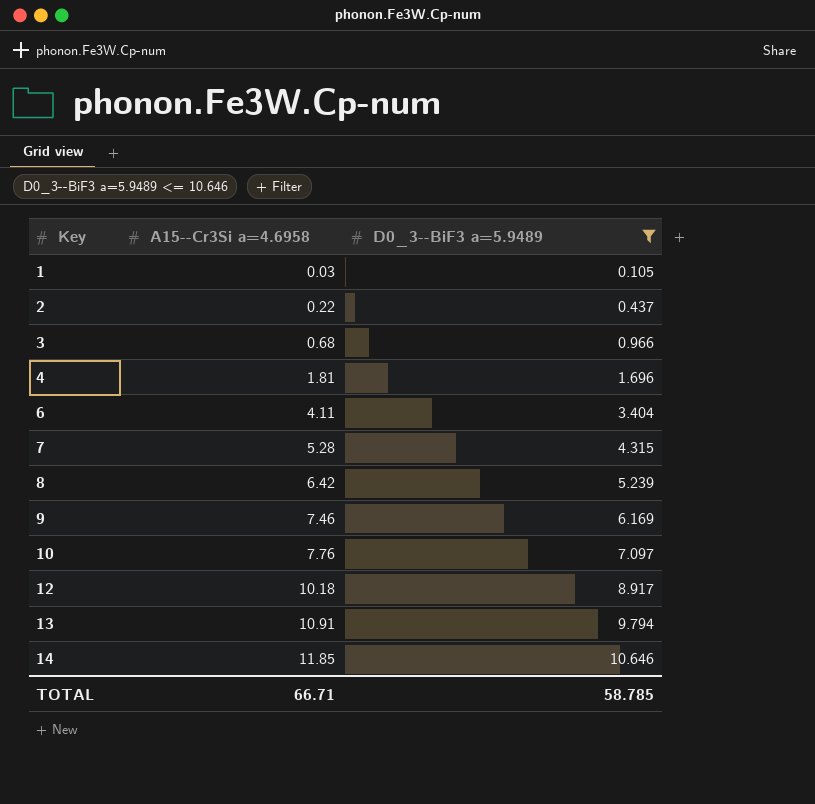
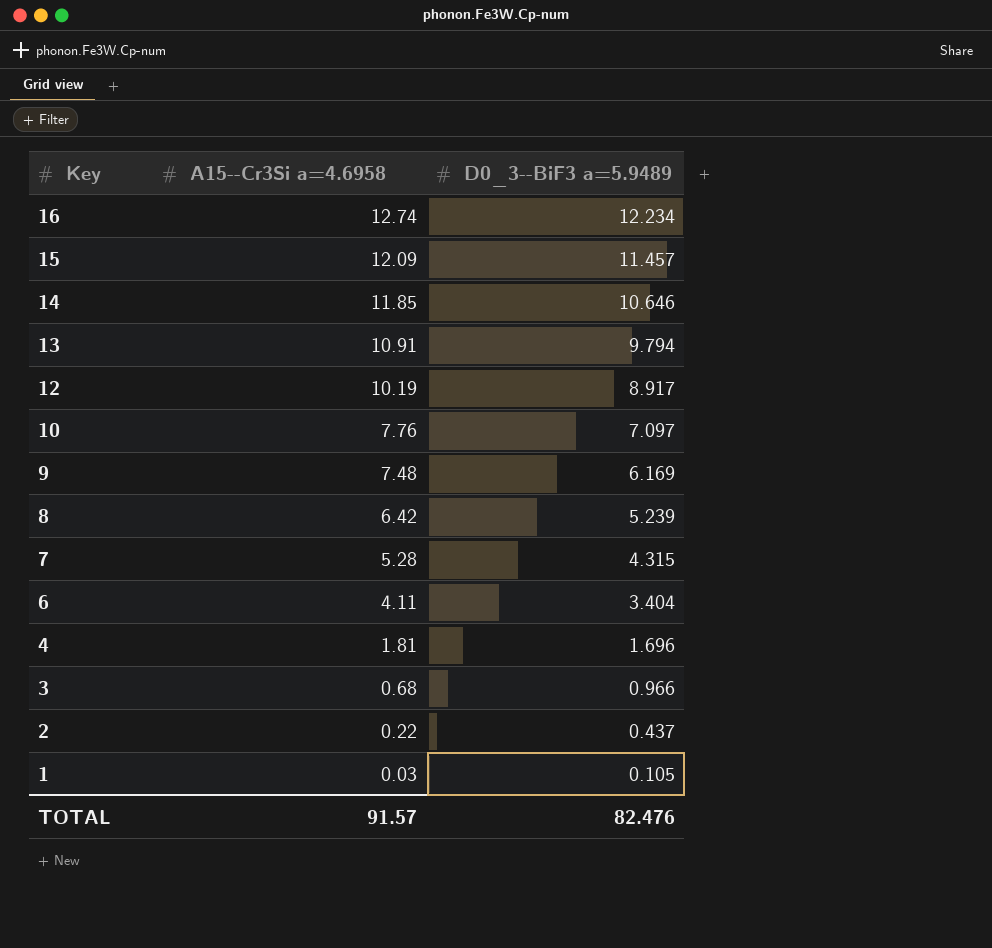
filter: D0_3--BiF3 a=5.9489 <= 10.646 -> none
row order: Key ascending -> Key descending
12 | A15--Cr3Si a=4.6958: 10.18 -> 10.19
9 | A15--Cr3Si a=4.6958: 7.46 -> 7.48
TOTAL | A15--Cr3Si a=4.6958: 66.71 -> 91.57
TOTAL | D0_3--BiF3 a=5.9489: 58.785 -> 82.476

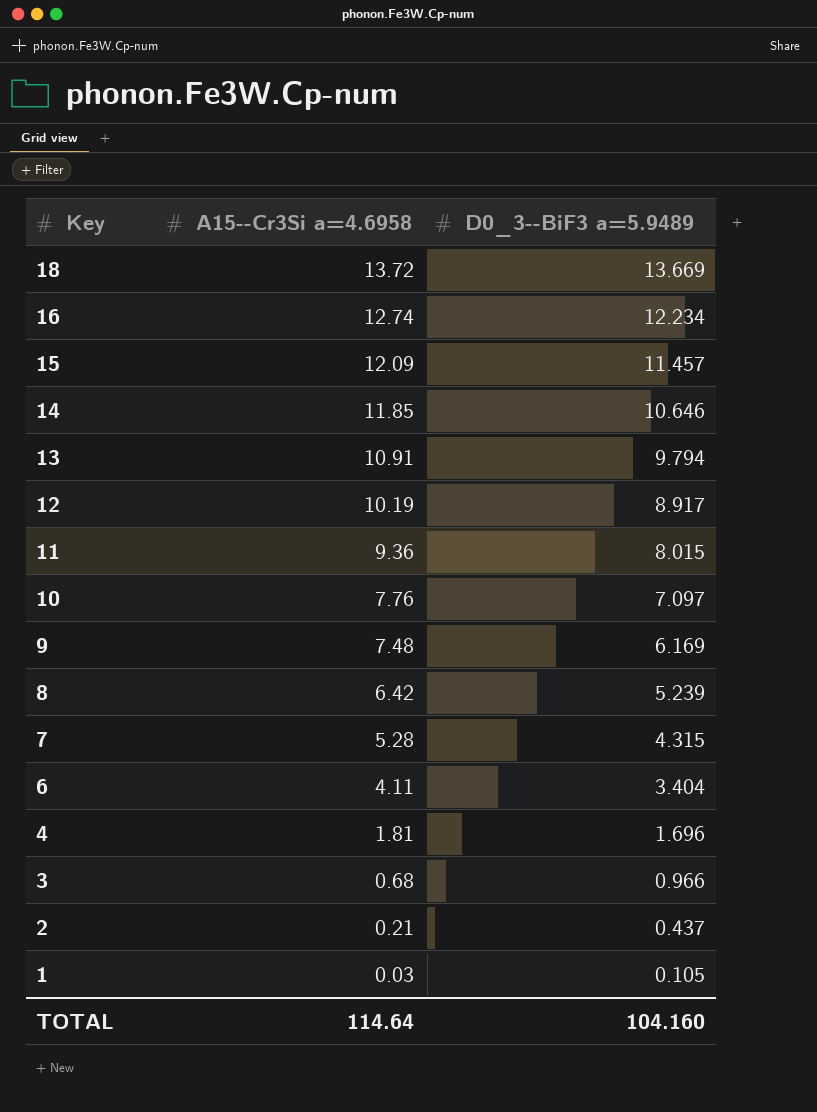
row 18: none -> 13.72 | 13.669
row 11: none -> 9.36 | 8.015
2 | A15--Cr3Si a=4.6958: 0.22 -> 0.21
TOTAL | A15--Cr3Si a=4.6958: 91.57 -> 114.64
TOTAL | D0_3--BiF3 a=5.9489: 82.476 -> 104.160

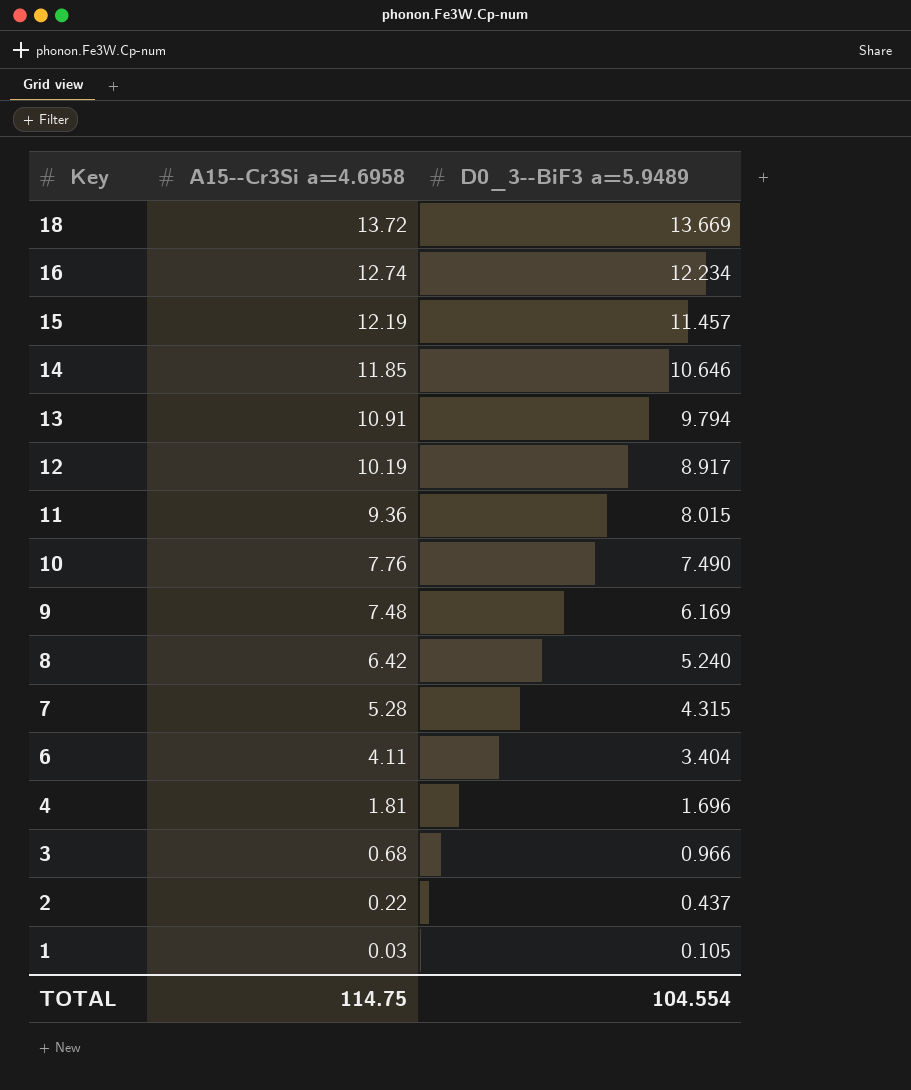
15 | A15--Cr3Si a=4.6958: 12.09 -> 12.19
10 | D0_3--BiF3 a=5.9489: 7.097 -> 7.490
8 | D0_3--BiF3 a=5.9489: 5.239 -> 5.240
2 | A15--Cr3Si a=4.6958: 0.21 -> 0.22
TOTAL | A15--Cr3Si a=4.6958: 114.64 -> 114.75
TOTAL | D0_3--BiF3 a=5.9489: 104.160 -> 104.554

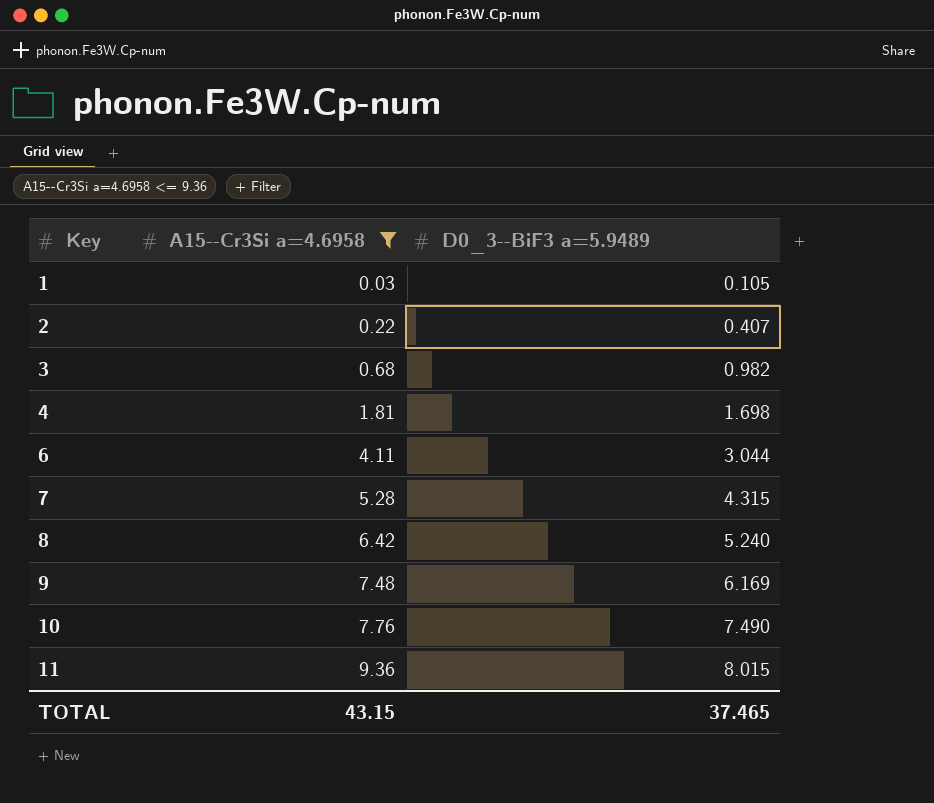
filter: none -> A15--Cr3Si a=4.6958 <= 9.36
row order: Key descending -> Key ascending
2 | D0_3--BiF3 a=5.9489: 0.437 -> 0.407
3 | D0_3--BiF3 a=5.9489: 0.966 -> 0.982
4 | D0_3--BiF3 a=5.9489: 1.696 -> 1.698
6 | D0_3--BiF3 a=5.9489: 3.404 -> 3.044
TOTAL | A15--Cr3Si a=4.6958: 114.75 -> 43.15
TOTAL | D0_3--BiF3 a=5.9489: 104.554 -> 37.465

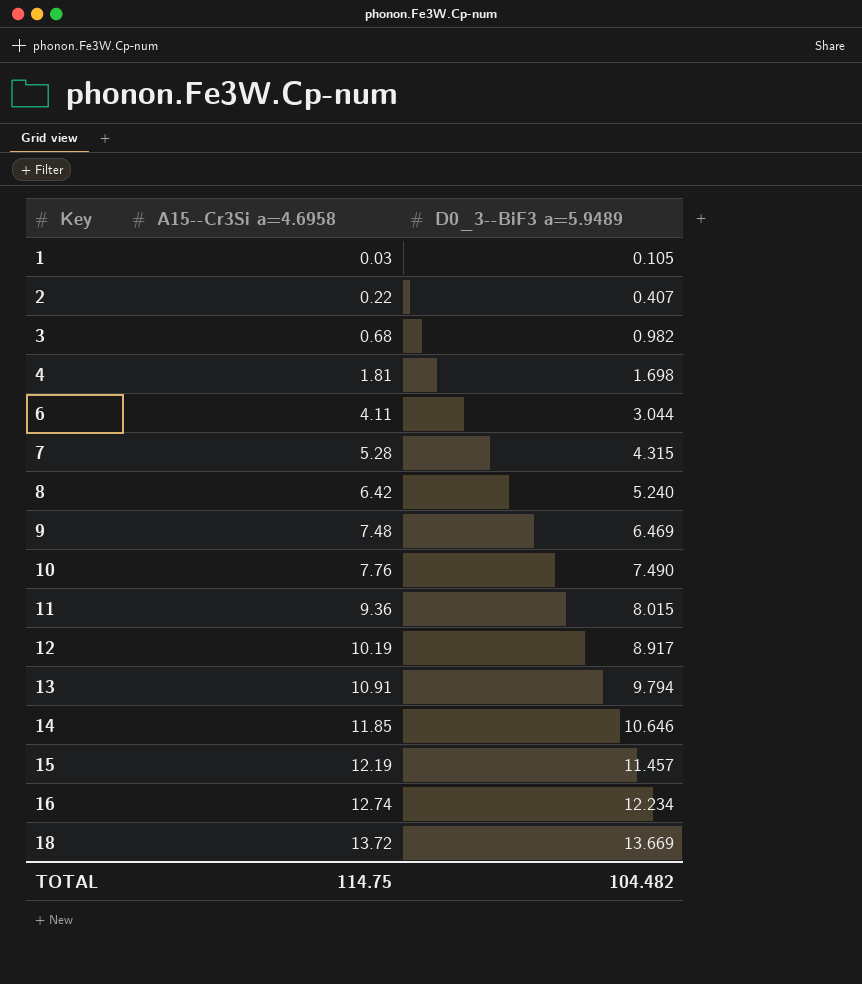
filter: A15--Cr3Si a=4.6958 <= 9.36 -> none
9 | D0_3--BiF3 a=5.9489: 6.169 -> 6.469
TOTAL | A15--Cr3Si a=4.6958: 43.15 -> 114.75
TOTAL | D0_3--BiF3 a=5.9489: 37.465 -> 104.482

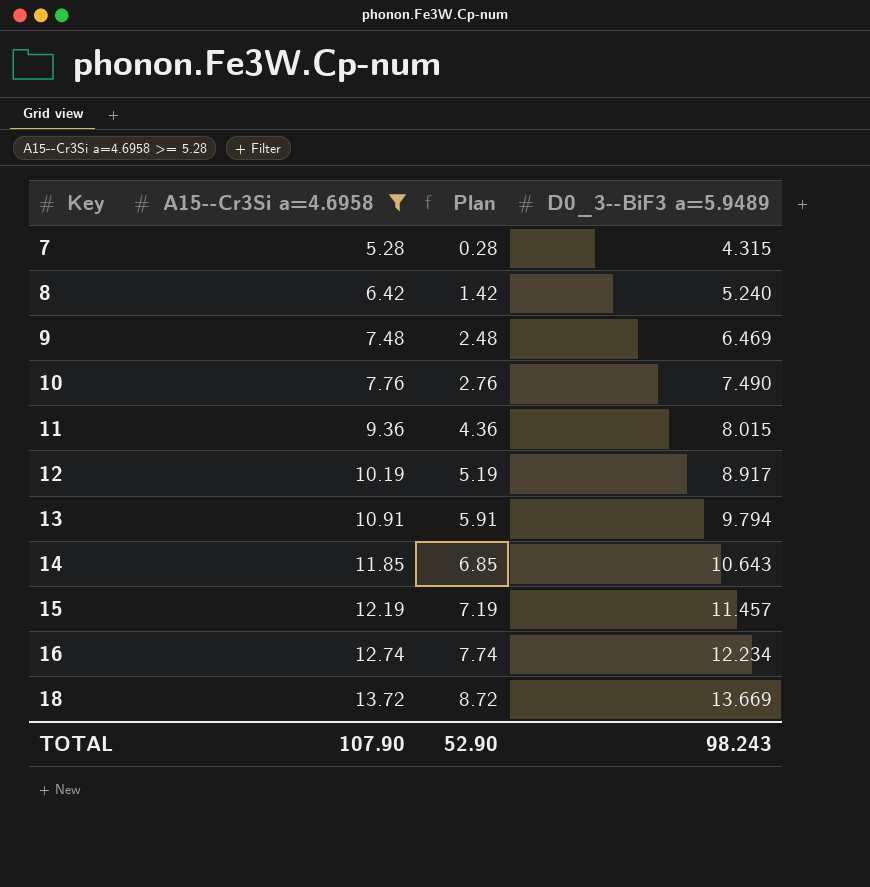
filter: none -> A15--Cr3Si a=4.6958 >= 5.28
column Plan | formula: none -> [A15--Cr3Si a=4.6958] - 5
14 | D0_3--BiF3 a=5.9489: 10.646 -> 10.643
TOTAL | A15--Cr3Si a=4.6958: 114.75 -> 107.90
TOTAL | D0_3--BiF3 a=5.9489: 104.482 -> 98.243

